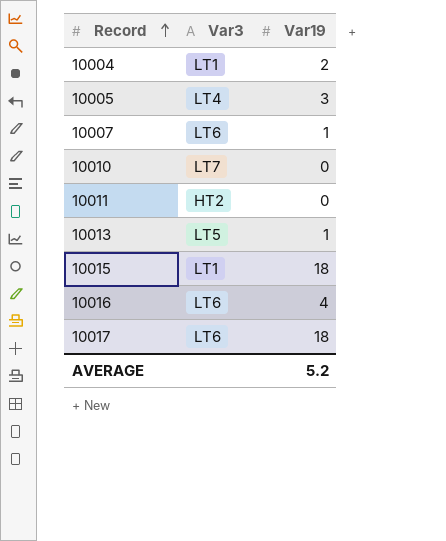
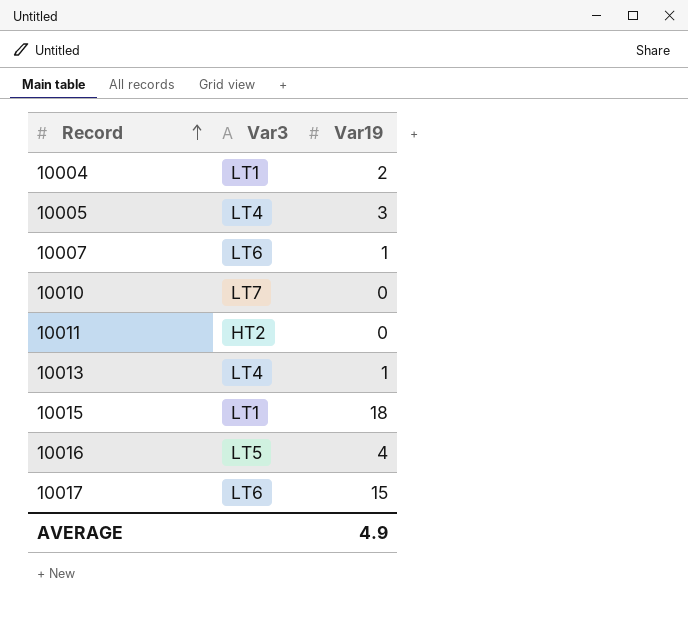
10013 | Var3: LT5 -> LT4
10016 | Var3: LT6 -> LT5
10017 | Var19: 18 -> 15
AVERAGE | Var19: 5.2 -> 4.9

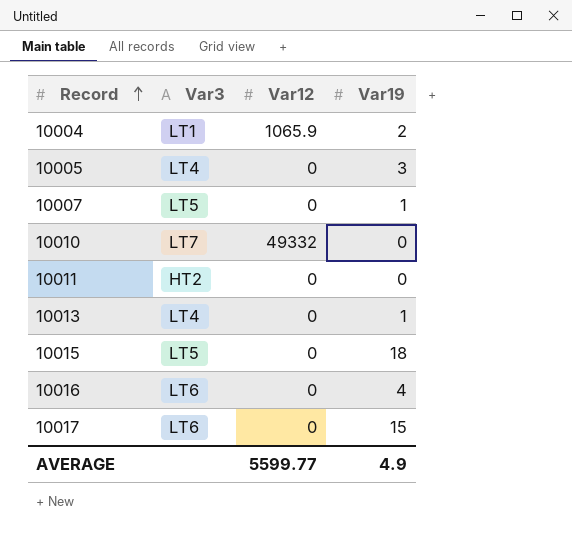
column Var12 | position: none -> 3
10007 | Var3: LT6 -> LT5
10015 | Var3: LT1 -> LT5
10016 | Var3: LT5 -> LT6

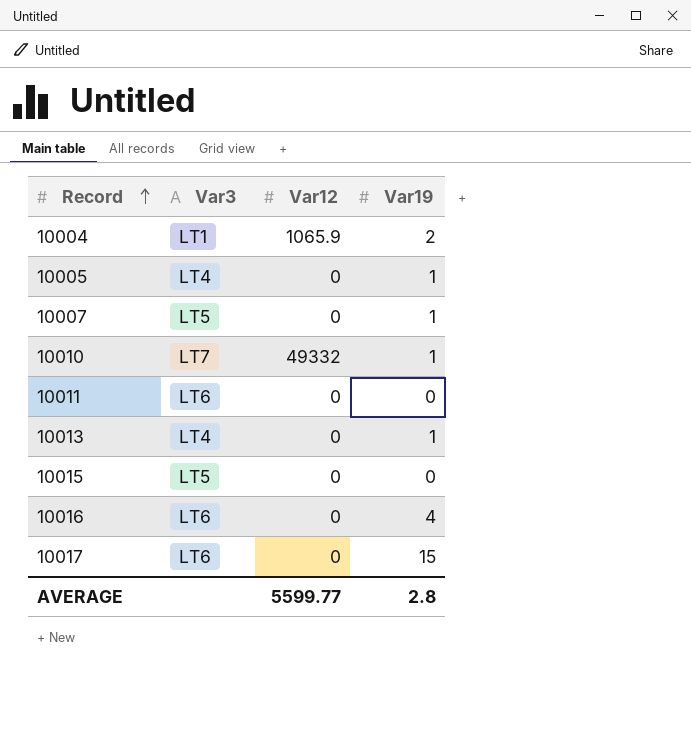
10005 | Var19: 3 -> 1
10010 | Var19: 0 -> 1
10011 | Var3: HT2 -> LT6
10015 | Var19: 18 -> 0
AVERAGE | Var19: 4.9 -> 2.8

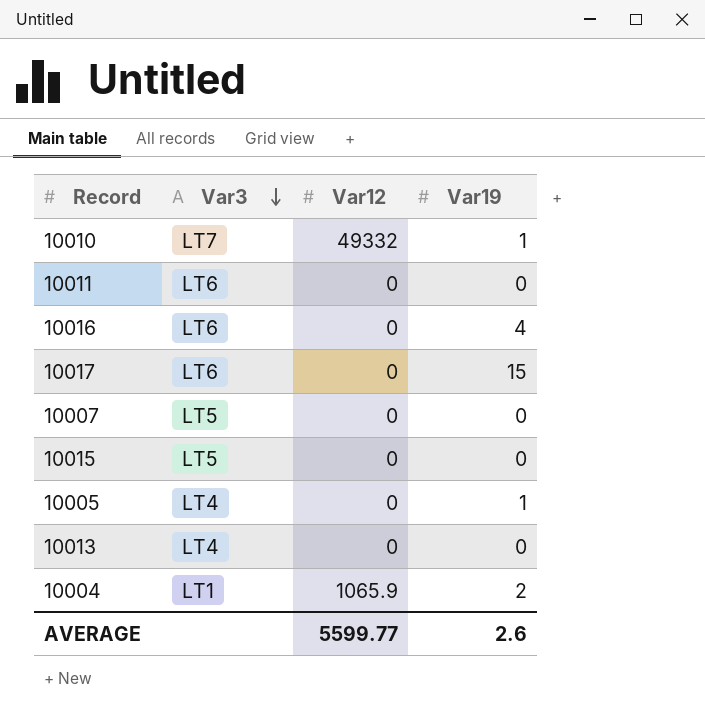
row order: Record ascending -> Var3 descending
10007 | Var19: 1 -> 0
10013 | Var19: 1 -> 0
AVERAGE | Var19: 2.8 -> 2.6

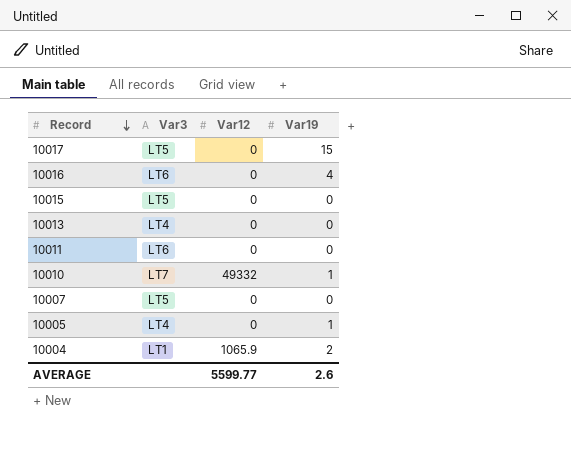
row order: Var3 descending -> Record descending
10017 | Var3: LT6 -> LT5

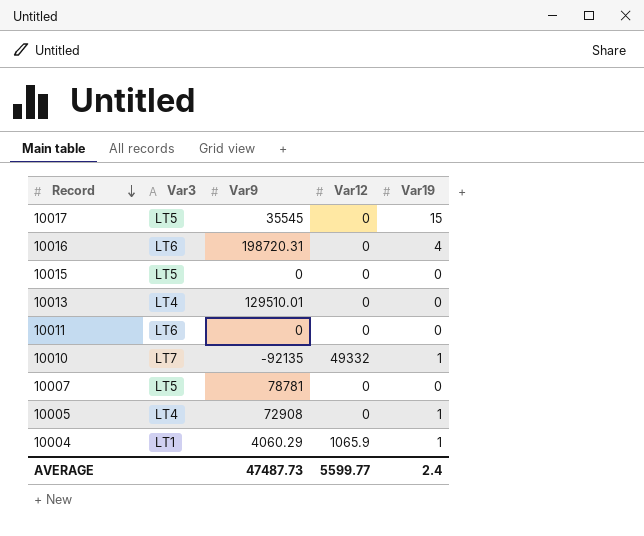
column Var9 | position: none -> 3
10004 | Var19: 2 -> 1
AVERAGE | Var19: 2.6 -> 2.4

